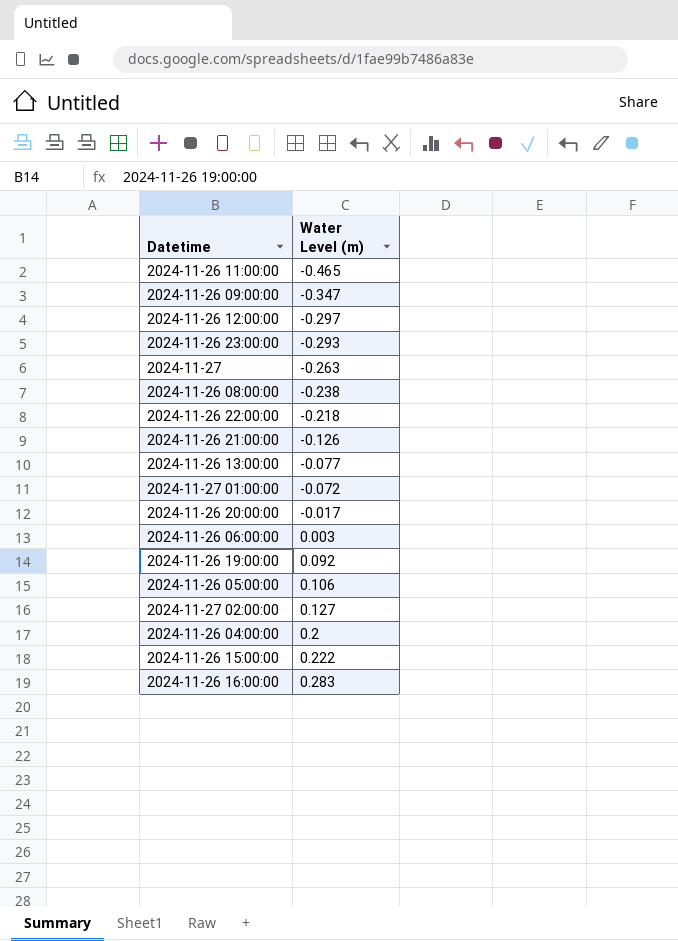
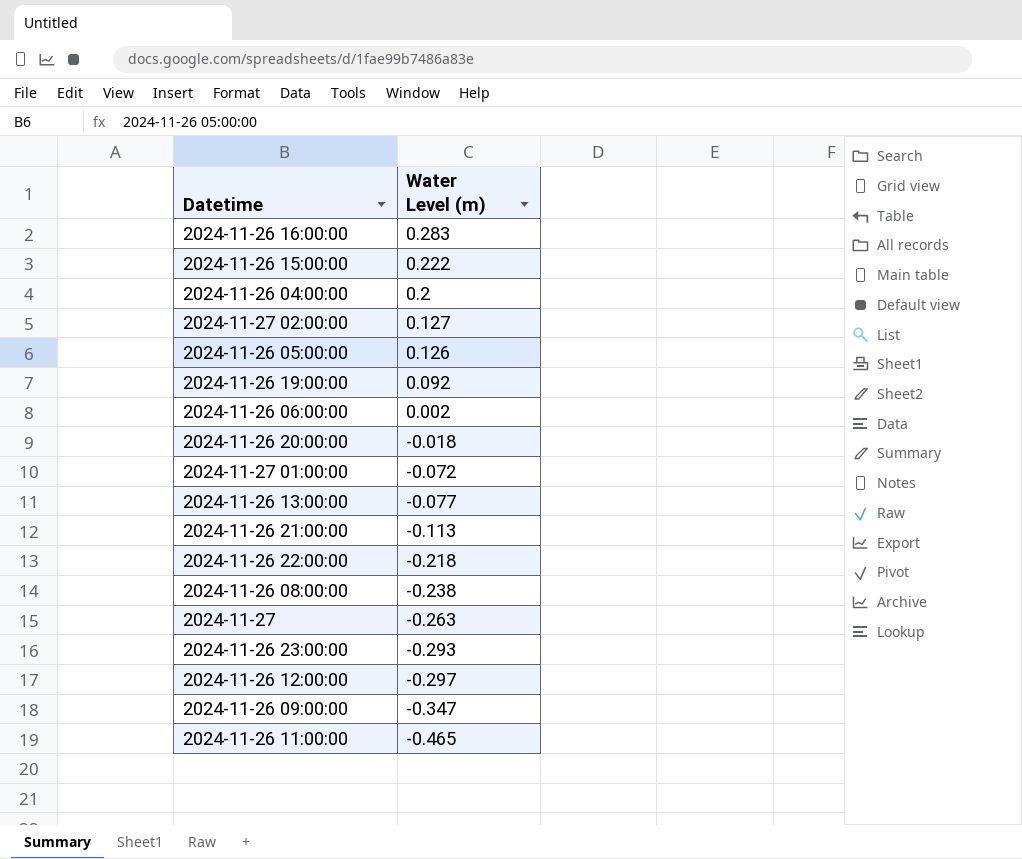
row order: Water Level (m) ascending -> Water Level (m) descending
2024-11-26 05:00:00 | Water Level (m): 0.106 -> 0.126
2024-11-26 06:00:00 | Water Level (m): 0.003 -> 0.002
2024-11-26 20:00:00 | Water Level (m): -0.017 -> -0.018
2024-11-26 21:00:00 | Water Level (m): -0.126 -> -0.113

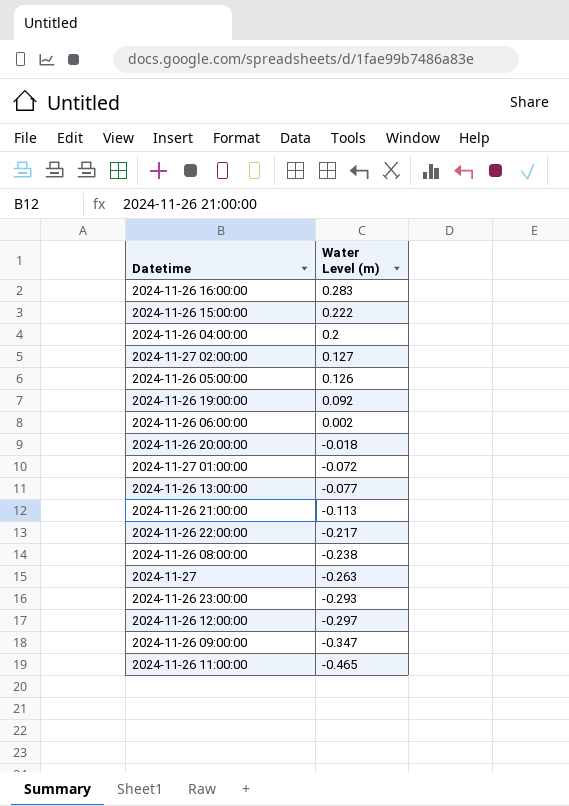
2024-11-26 22:00:00 | Water Level (m): -0.218 -> -0.217

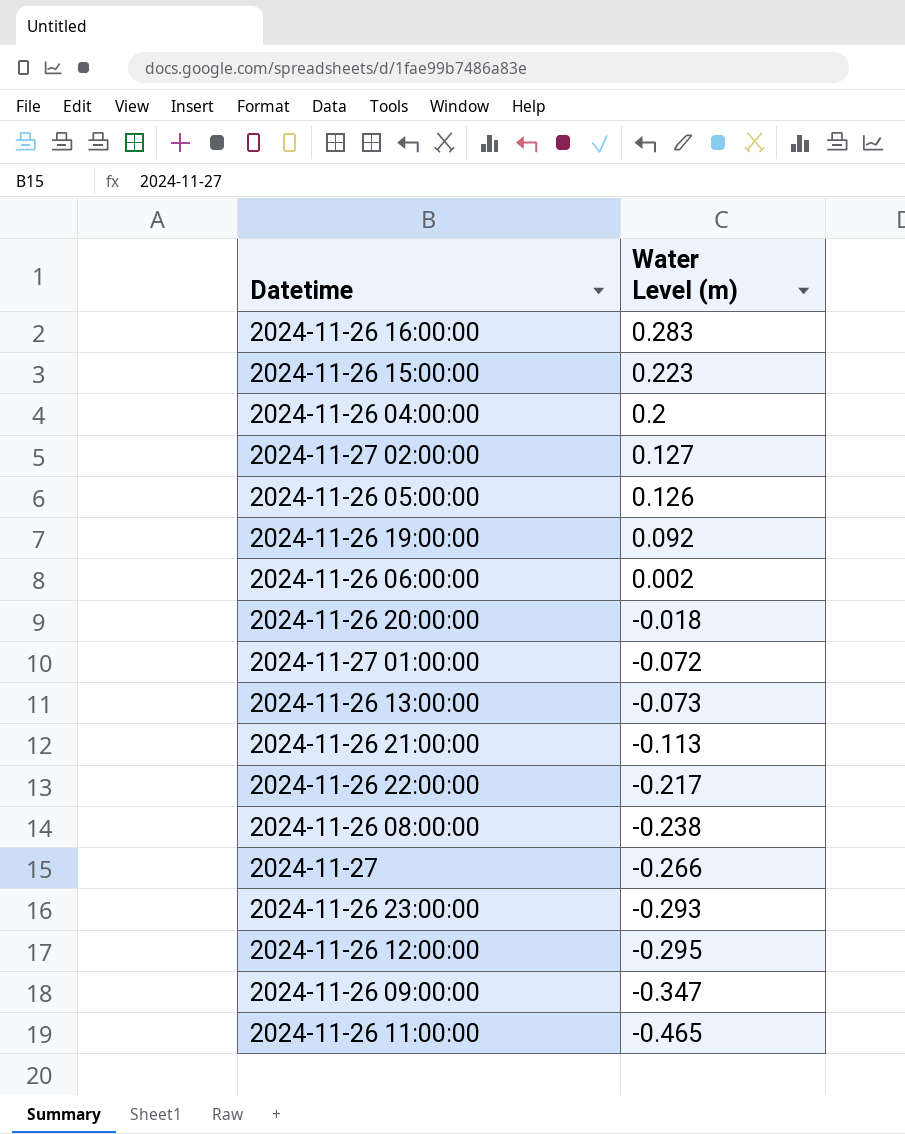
2024-11-26 15:00:00 | Water Level (m): 0.222 -> 0.223
2024-11-26 13:00:00 | Water Level (m): -0.077 -> -0.073
2024-11-27 | Water Level (m): -0.263 -> -0.266
2024-11-26 12:00:00 | Water Level (m): -0.297 -> -0.295

